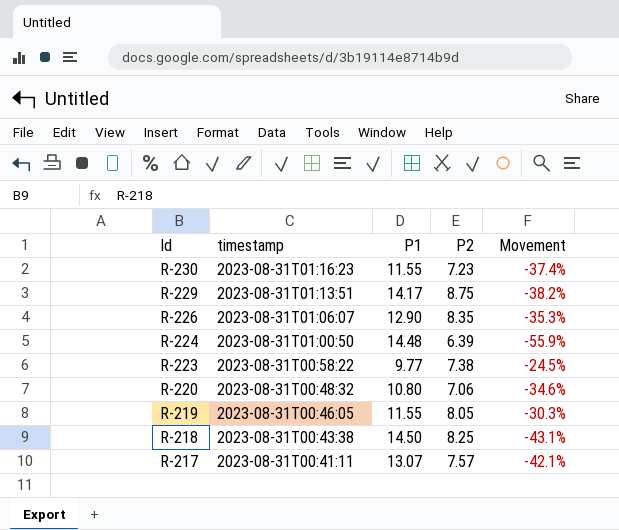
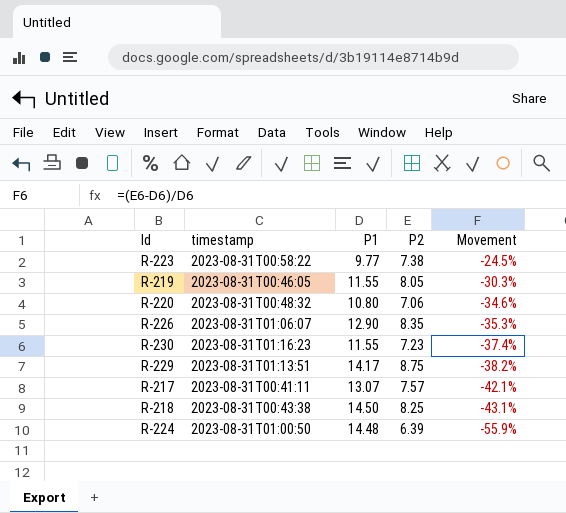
row order: Id descending -> Movement descending

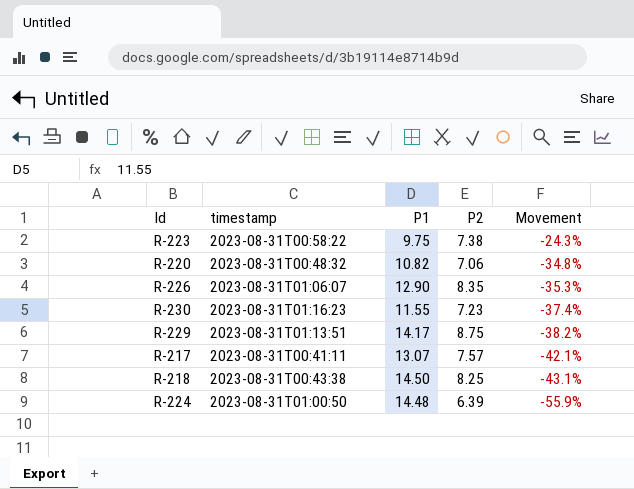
row R-219: 2023-08-31T00:46:05 | 11.55 | 8.05 | -30.3% -> none
R-223 | P1: 9.77 -> 9.75
R-223 | Movement: -24.5% -> -24.3%
R-220 | P1: 10.80 -> 10.82
R-220 | Movement: -34.6% -> -34.8%

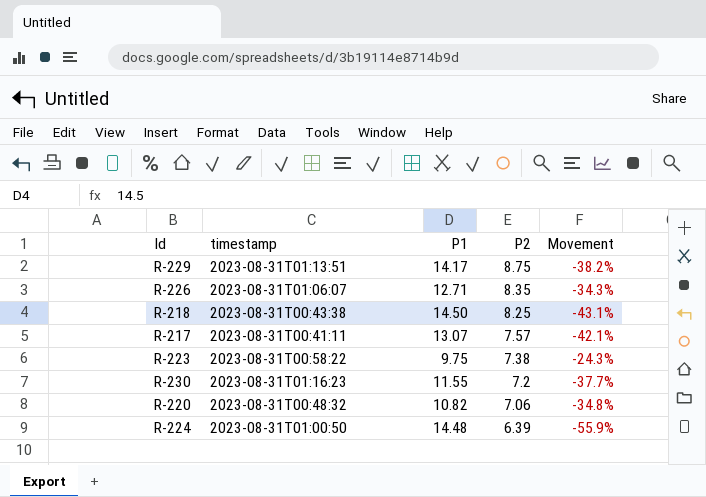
row order: Movement descending -> P2 descending
R-226 | P1: 12.90 -> 12.71
R-226 | Movement: -35.3% -> -34.3%
R-230 | P2: 7.23 -> 7.2
R-230 | Movement: -37.4% -> -37.7%

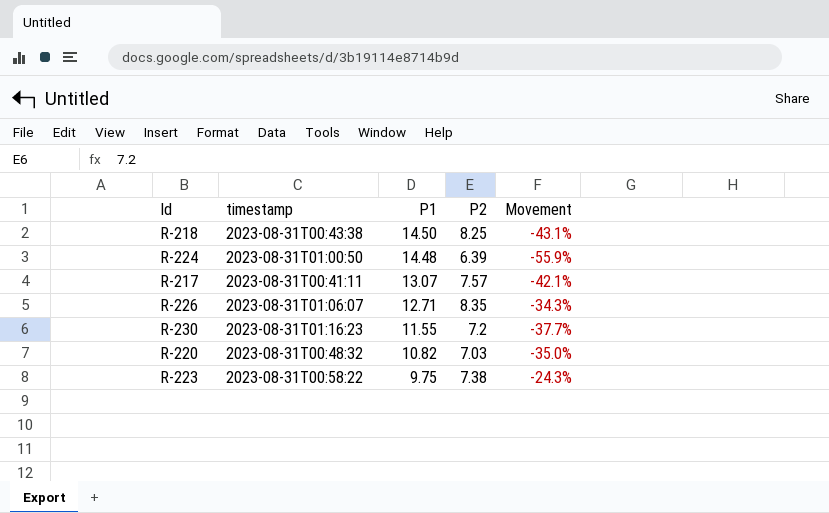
row order: P2 descending -> P1 descending
row R-229: 2023-08-31T01:13:51 | 14.17 | 8.75 | -38.2% -> none
R-220 | P2: 7.06 -> 7.03
R-220 | Movement: -34.8% -> -35.0%

